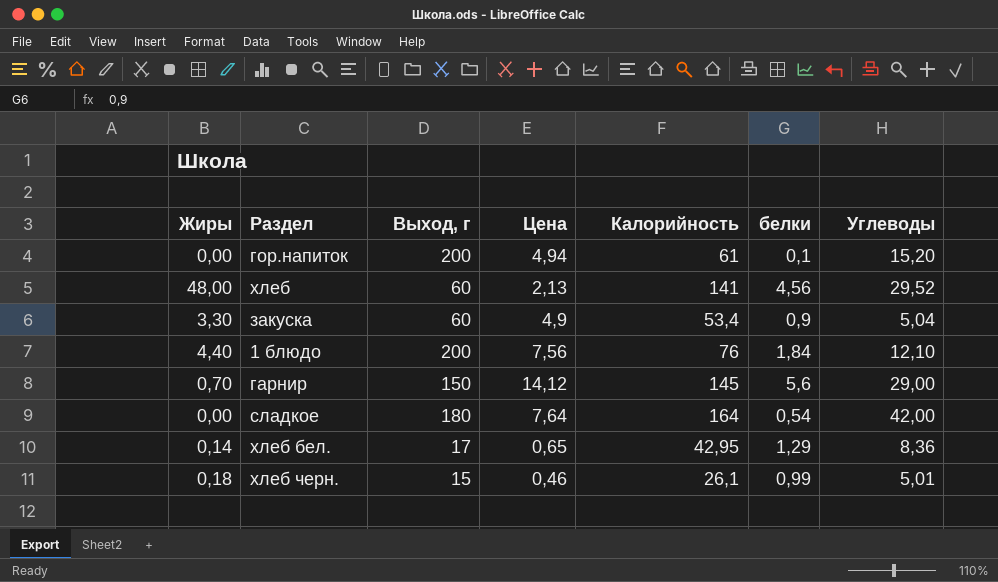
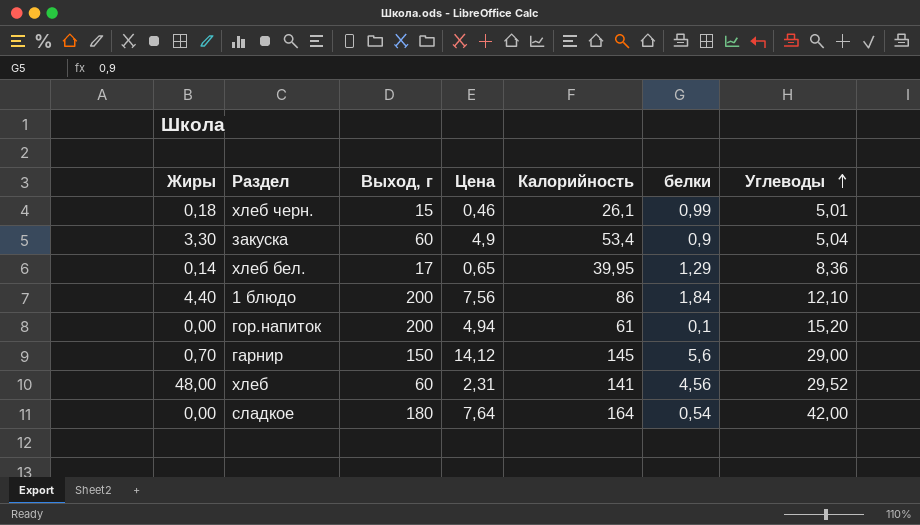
row order: none -> Углеводы ascending
хлеб бел. | Калорийность: 42,95 -> 39,95
1 блюдо | Калорийность: 76 -> 86
хлеб | Цена: 2,13 -> 2,31

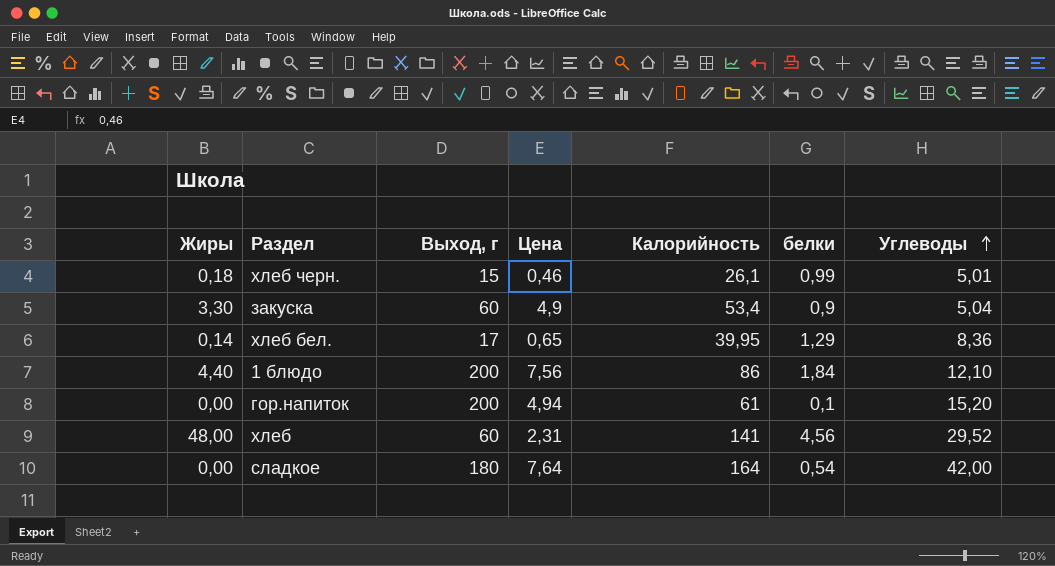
row гарнир: 0,70 | 150 | 14,12 | 145 | 5,6 | 29,00 -> none

